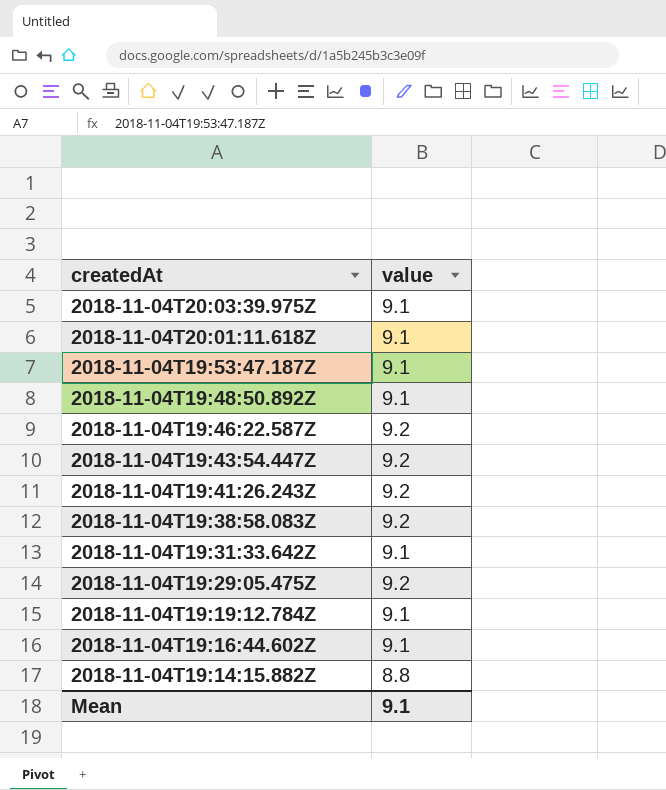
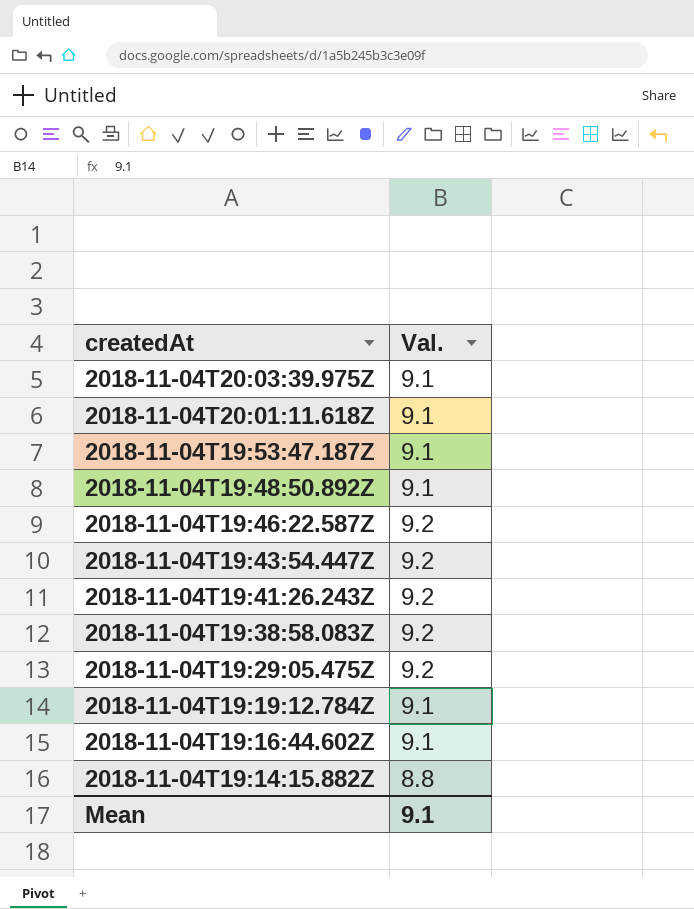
column name: value -> Val.
row 2018-11-04T19:31:33.642Z: 9.1 -> none

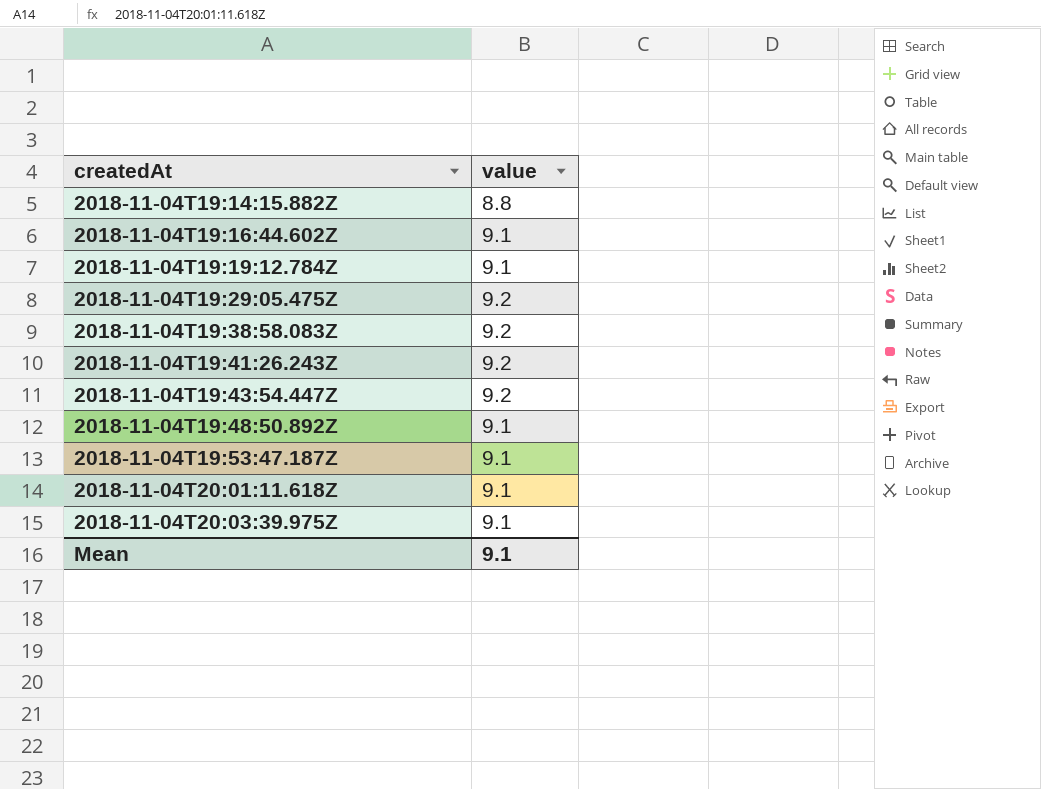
row order: createdAt descending -> createdAt ascending
column name: Val. -> value
row 2018-11-04T19:46:22.587Z: 9.2 -> none

